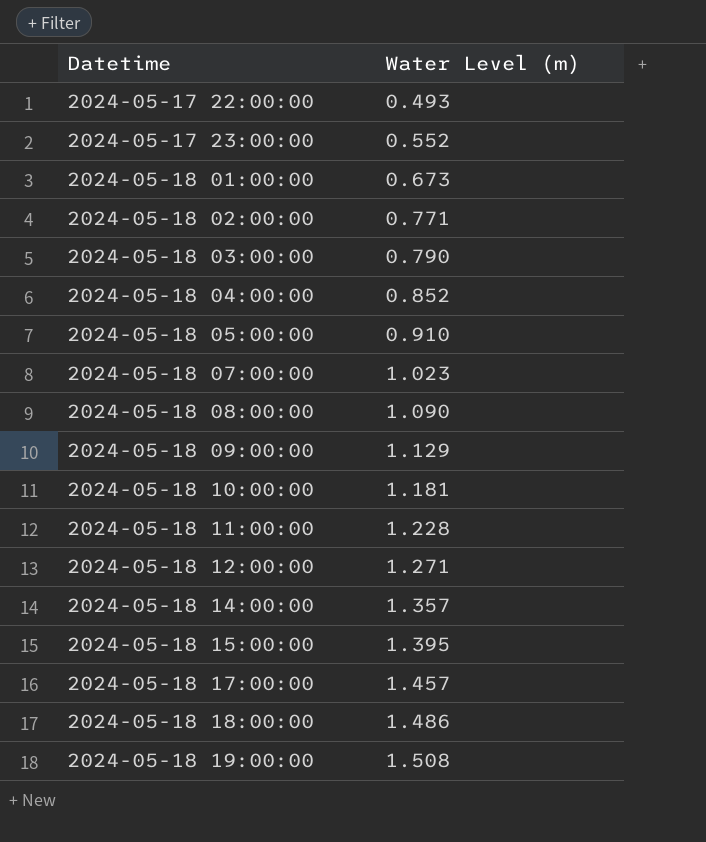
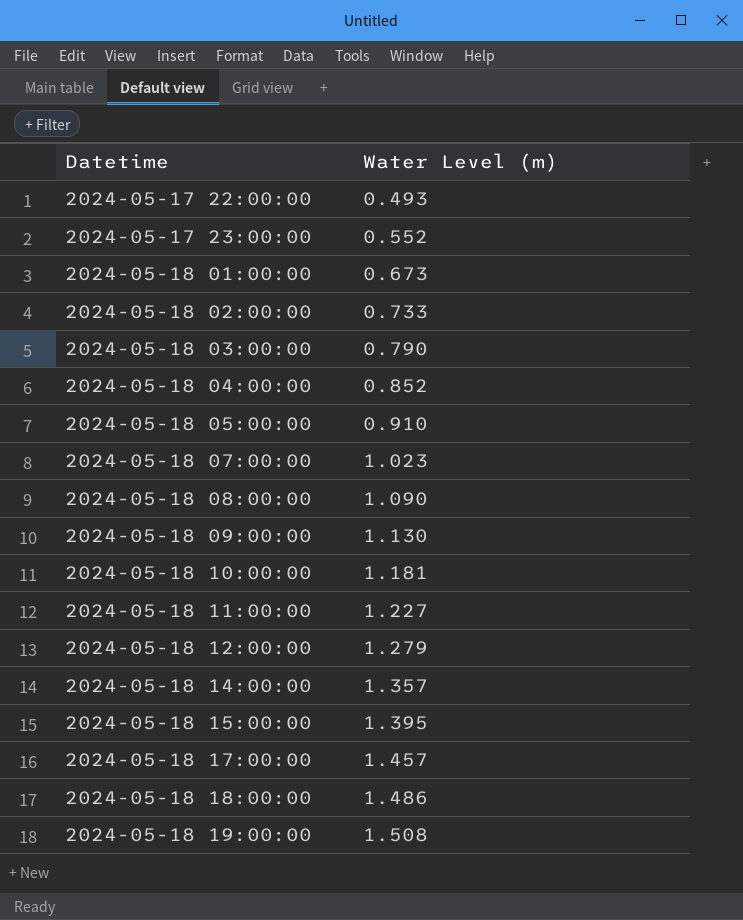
2024-05-18 02:00:00 | Water Level (m): 0.771 -> 0.733
2024-05-18 09:00:00 | Water Level (m): 1.129 -> 1.130
2024-05-18 11:00:00 | Water Level (m): 1.228 -> 1.227
2024-05-18 12:00:00 | Water Level (m): 1.271 -> 1.279

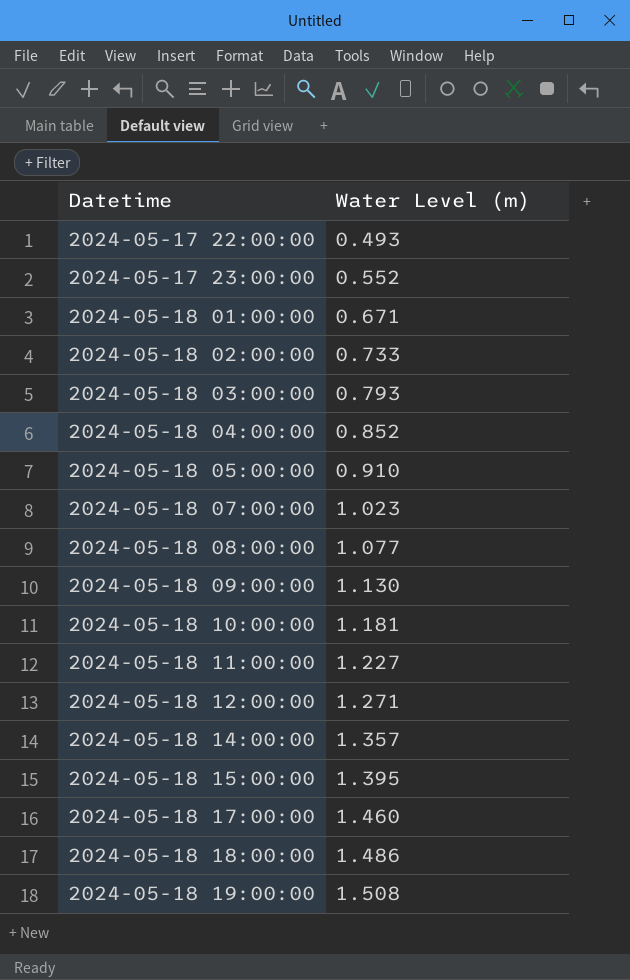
2024-05-18 01:00:00 | Water Level (m): 0.673 -> 0.671
2024-05-18 03:00:00 | Water Level (m): 0.790 -> 0.793
2024-05-18 08:00:00 | Water Level (m): 1.090 -> 1.077
2024-05-18 12:00:00 | Water Level (m): 1.279 -> 1.271
2024-05-18 17:00:00 | Water Level (m): 1.457 -> 1.460

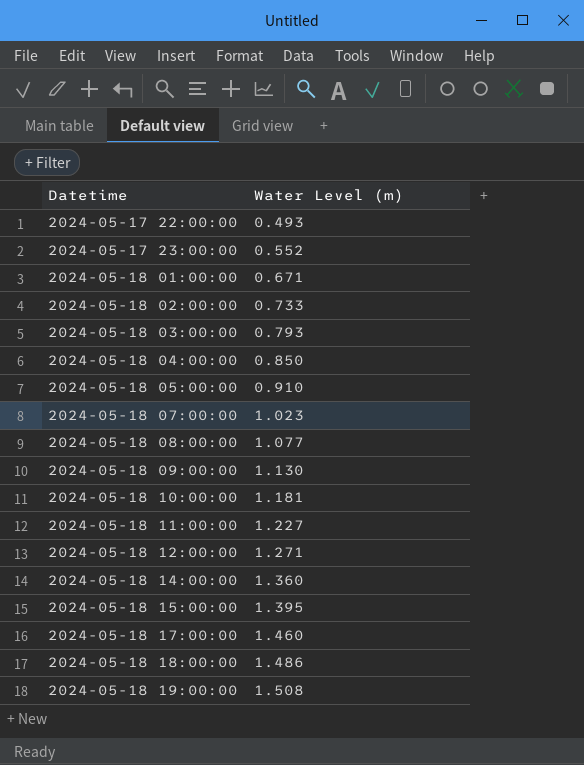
2024-05-18 04:00:00 | Water Level (m): 0.852 -> 0.850
2024-05-18 14:00:00 | Water Level (m): 1.357 -> 1.360

